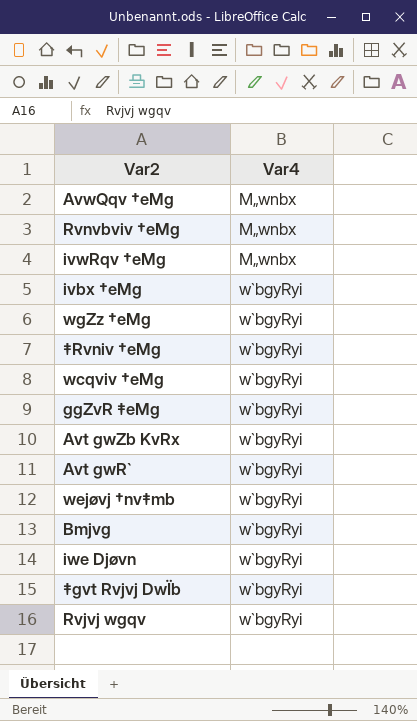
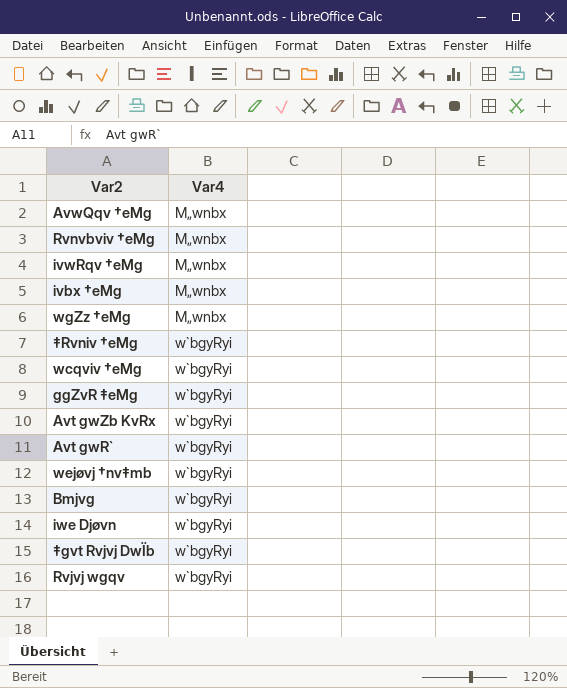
ivbx †eMg | Var4: w`bgyRyi -> M„wnbx
wgZz †eMg | Var4: w`bgyRyi -> M„wnbx

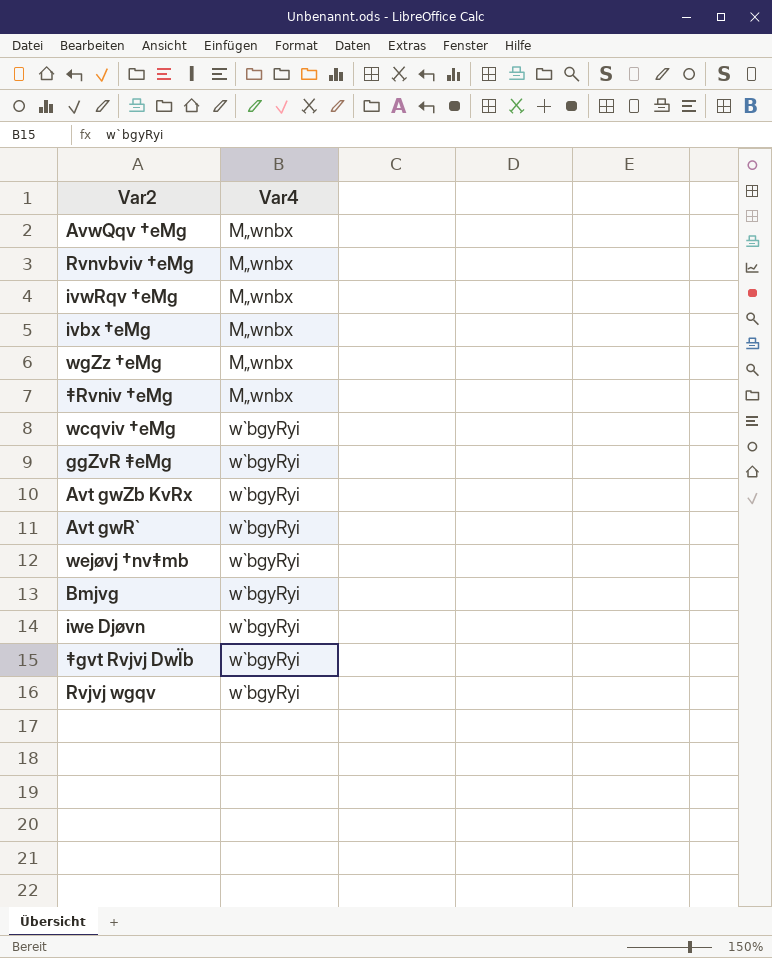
‡Rvniv †eMg | Var4: w`bgyRyi -> M„wnbx

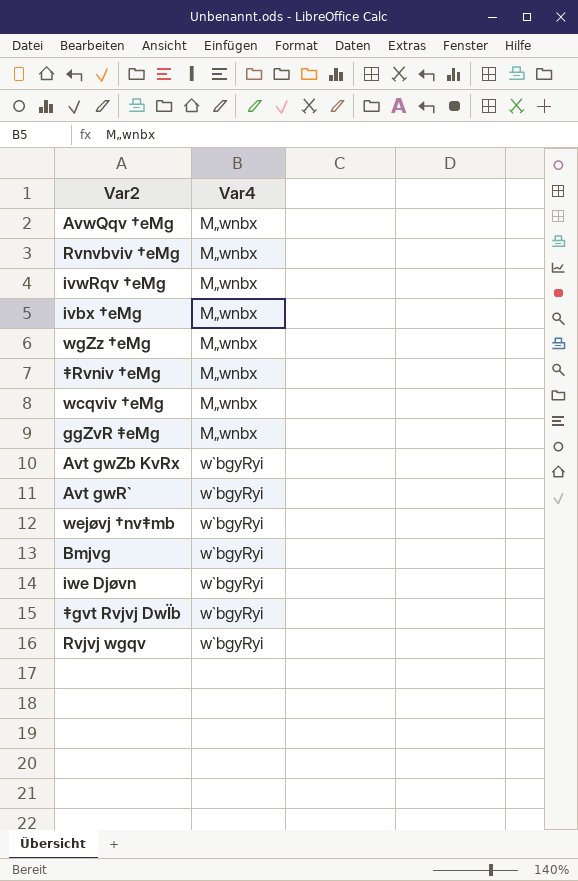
wcqviv †eMg | Var4: w`bgyRyi -> M„wnbx
ggZvR ‡eMg | Var4: w`bgyRyi -> M„wnbx

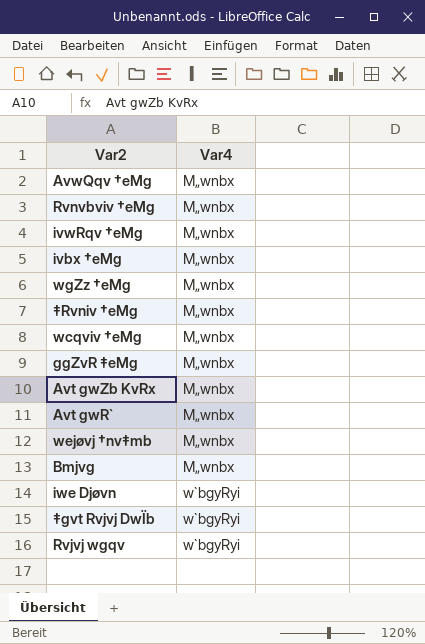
Avt gwZb KvRx | Var4: w`bgyRyi -> M„wnbx
Avt gwR` | Var4: w`bgyRyi -> M„wnbx
wejøvj †nv‡mb | Var4: w`bgyRyi -> M„wnbx
Bmjvg | Var4: w`bgyRyi -> M„wnbx

